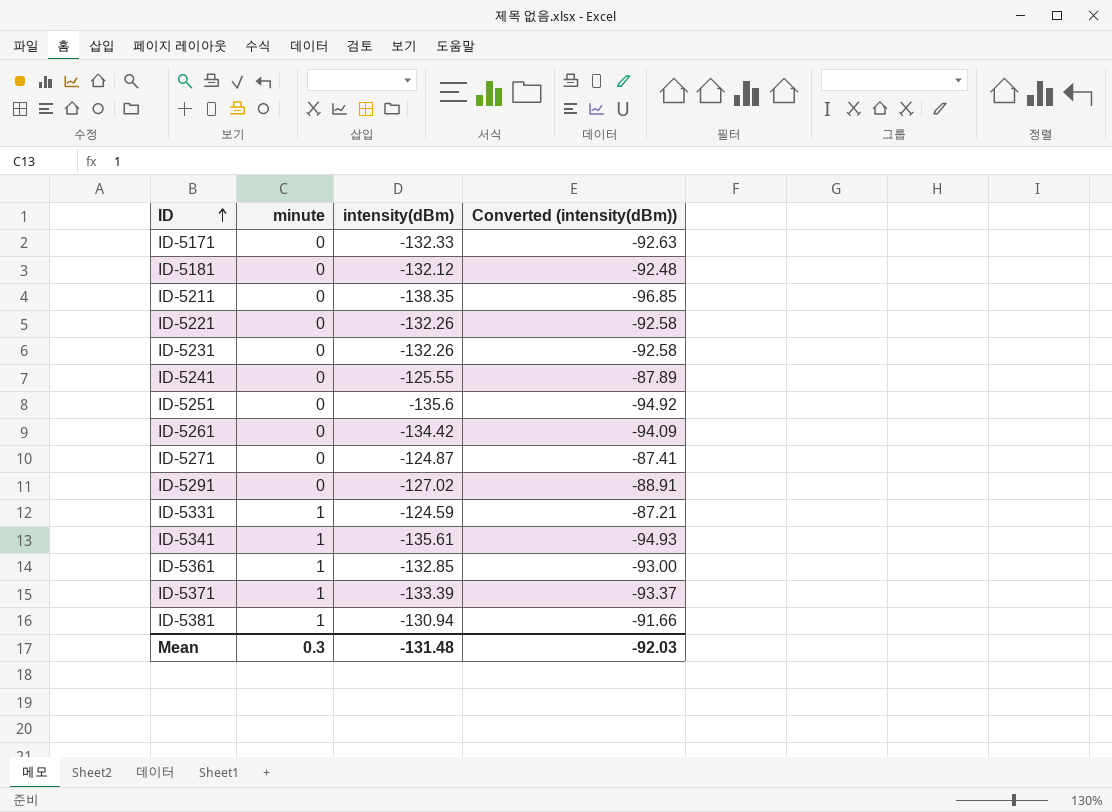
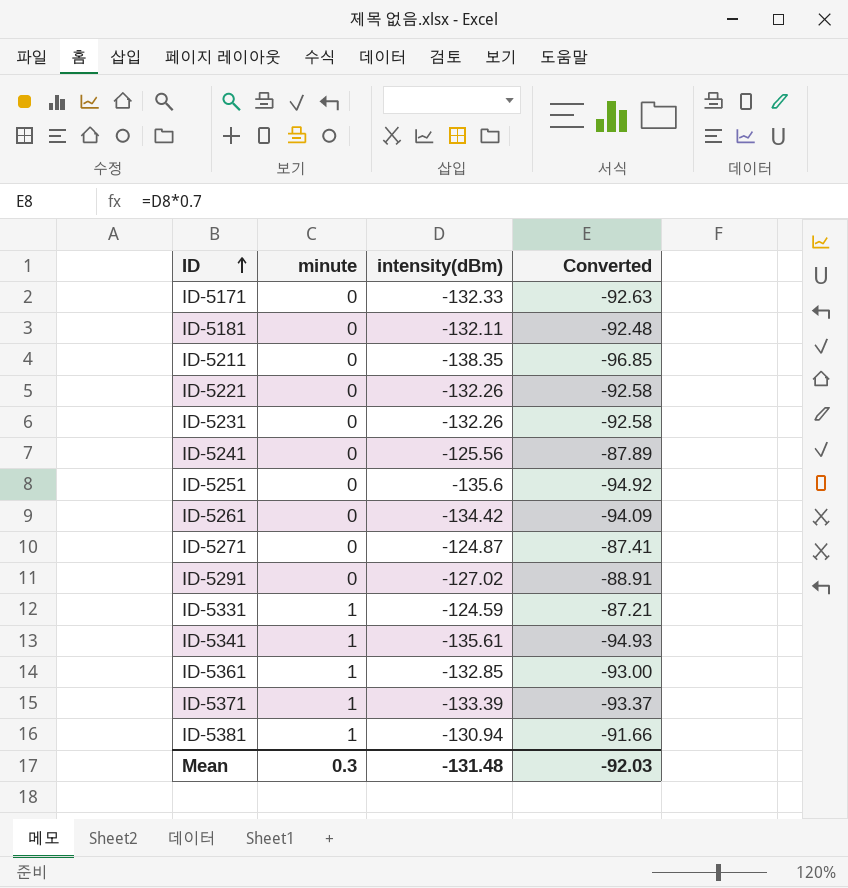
column name: Converted (intensity(dBm)) -> Converted
ID-5181 | intensity(dBm): -132.12 -> -132.11
ID-5241 | intensity(dBm): -125.55 -> -125.56

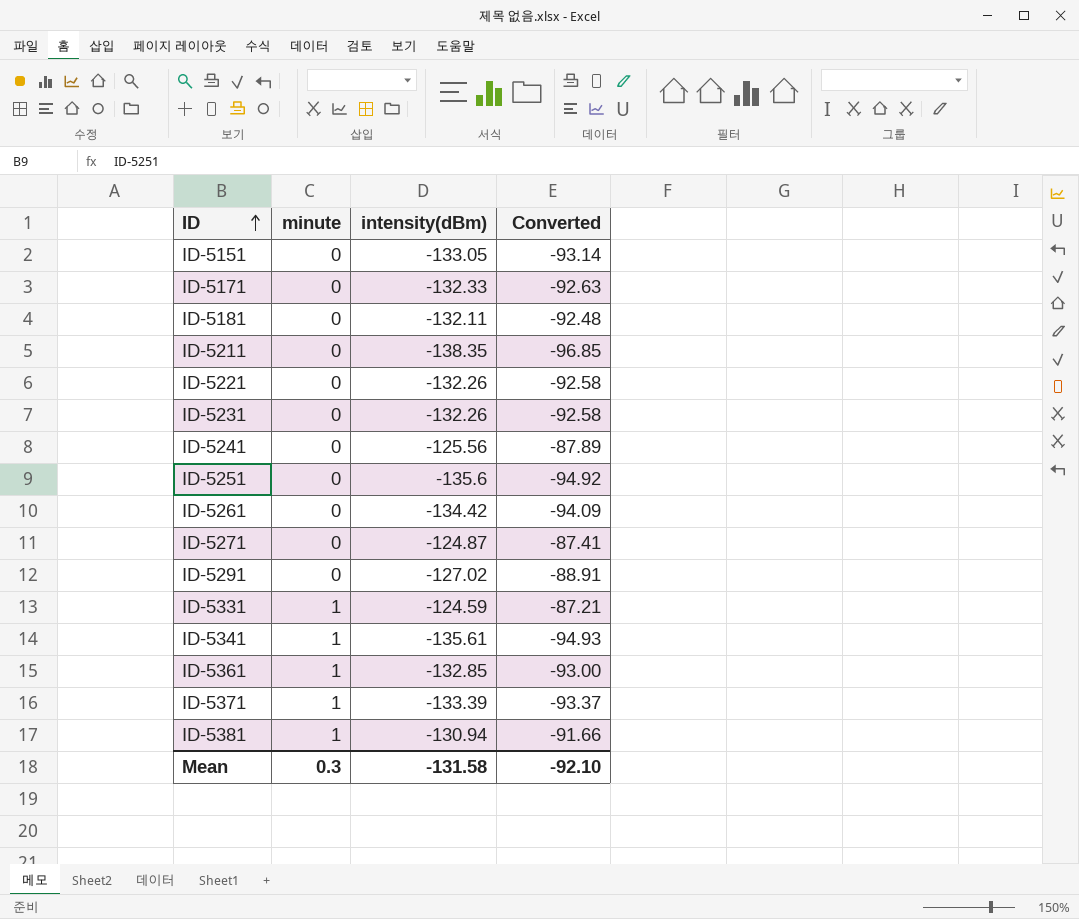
row ID-5151: none -> 0 | -133.05 | -93.14
Mean | intensity(dBm): -131.48 -> -131.58
Mean | Converted: -92.03 -> -92.10

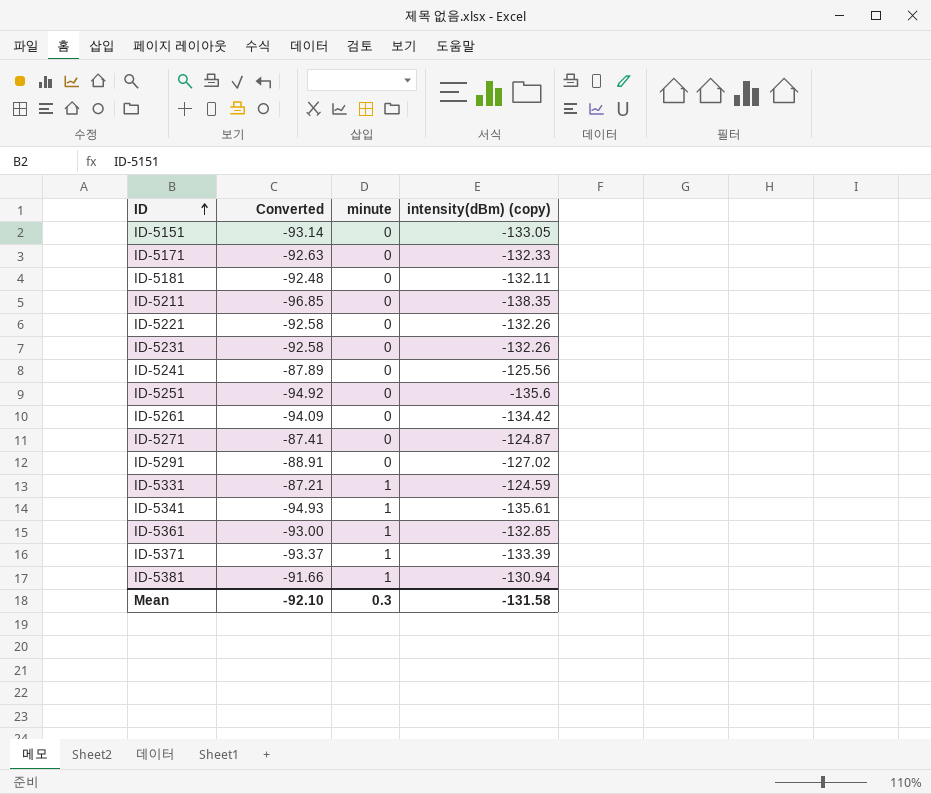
column Converted | position: 4 -> 2
column name: intensity(dBm) -> intensity(dBm) (copy)

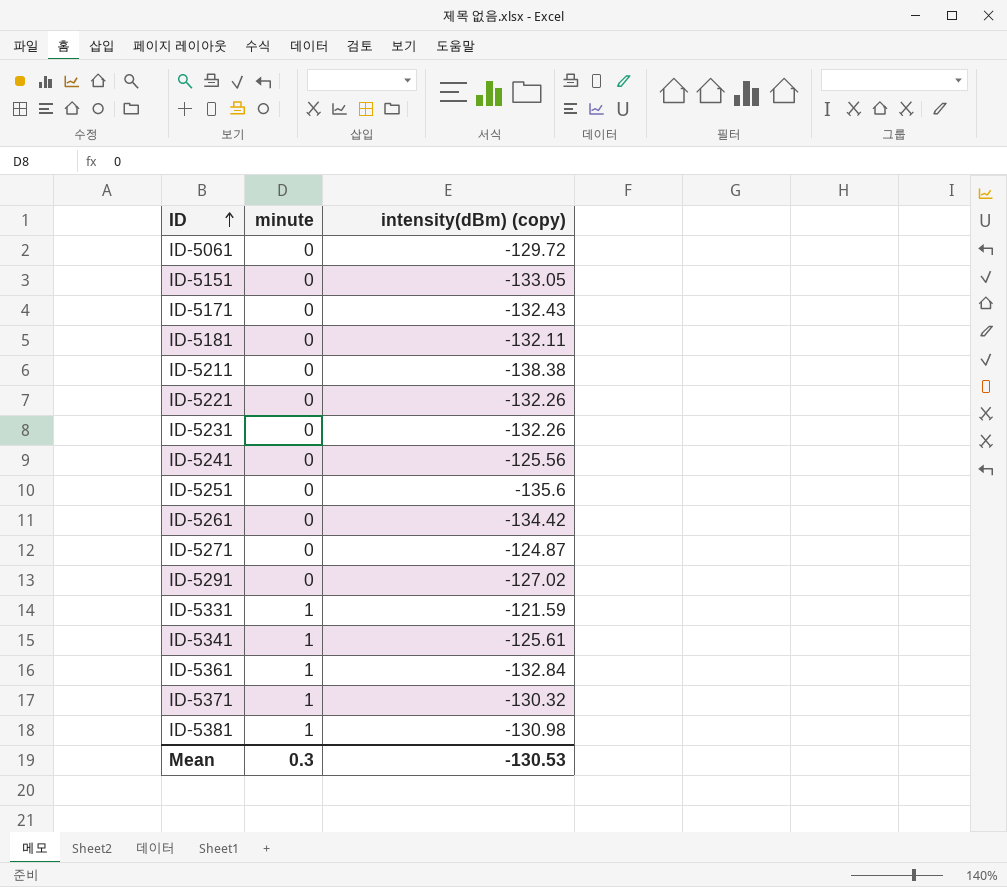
column Converted | formula: [intensity(dBm) (copy)] * 0.7 -> none
row ID-5061: none -> 0 | -129.72
ID-5171 | intensity(dBm) (copy): -132.33 -> -132.43
ID-5211 | intensity(dBm) (copy): -138.35 -> -138.38
ID-5331 | intensity(dBm) (copy): -124.59 -> -121.59
ID-5341 | intensity(dBm) (copy): -135.61 -> -125.61
ID-5361 | intensity(dBm) (copy): -132.85 -> -132.84
ID-5371 | intensity(dBm) (copy): -133.39 -> -130.32
ID-5381 | intensity(dBm) (copy): -130.94 -> -130.98
Mean | intensity(dBm) (copy): -131.58 -> -130.53

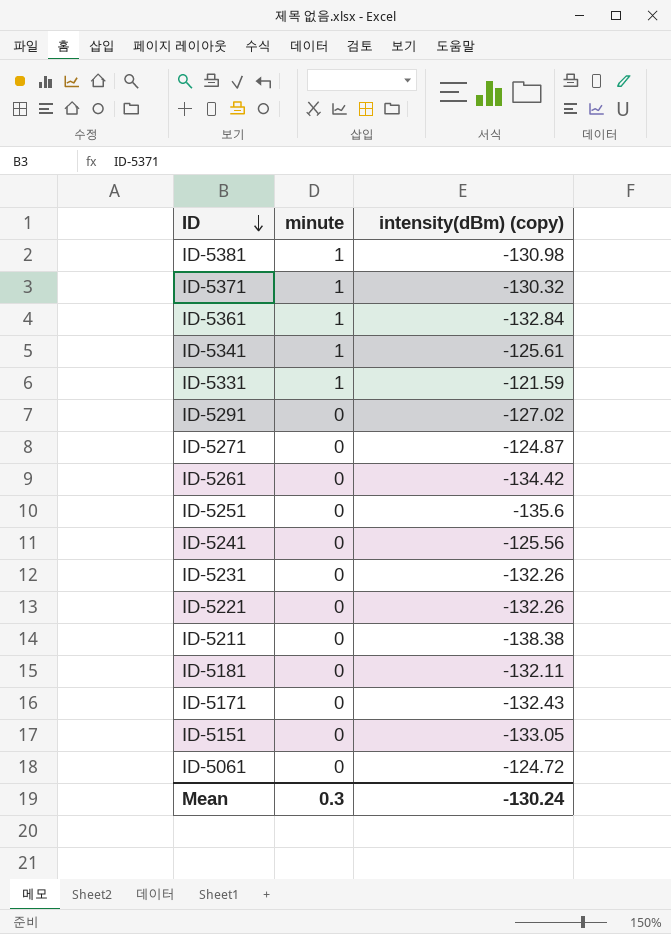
row order: ID ascending -> ID descending
ID-5061 | intensity(dBm) (copy): -129.72 -> -124.72
Mean | intensity(dBm) (copy): -130.53 -> -130.24

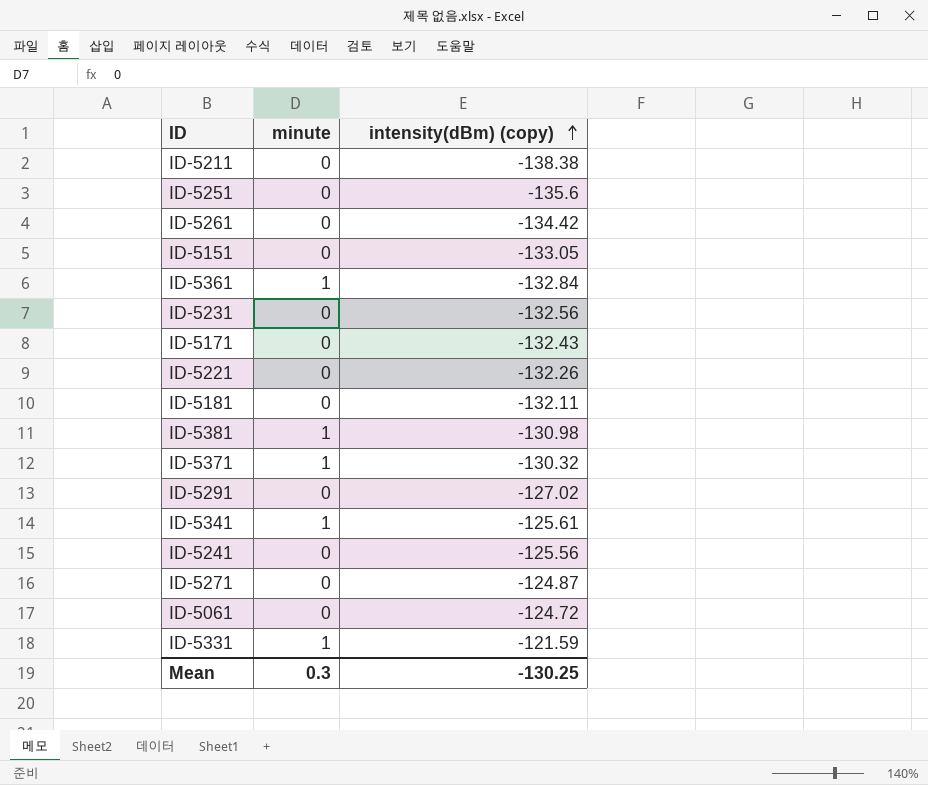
row order: ID descending -> intensity(dBm) (copy) ascending
ID-5231 | intensity(dBm) (copy): -132.26 -> -132.56
Mean | intensity(dBm) (copy): -130.24 -> -130.25

